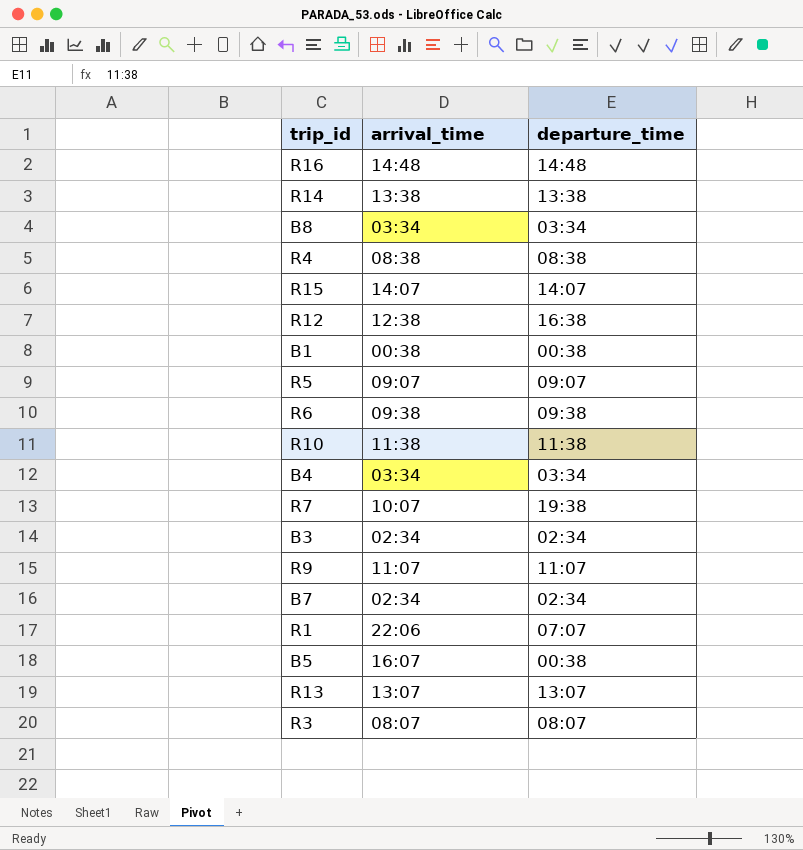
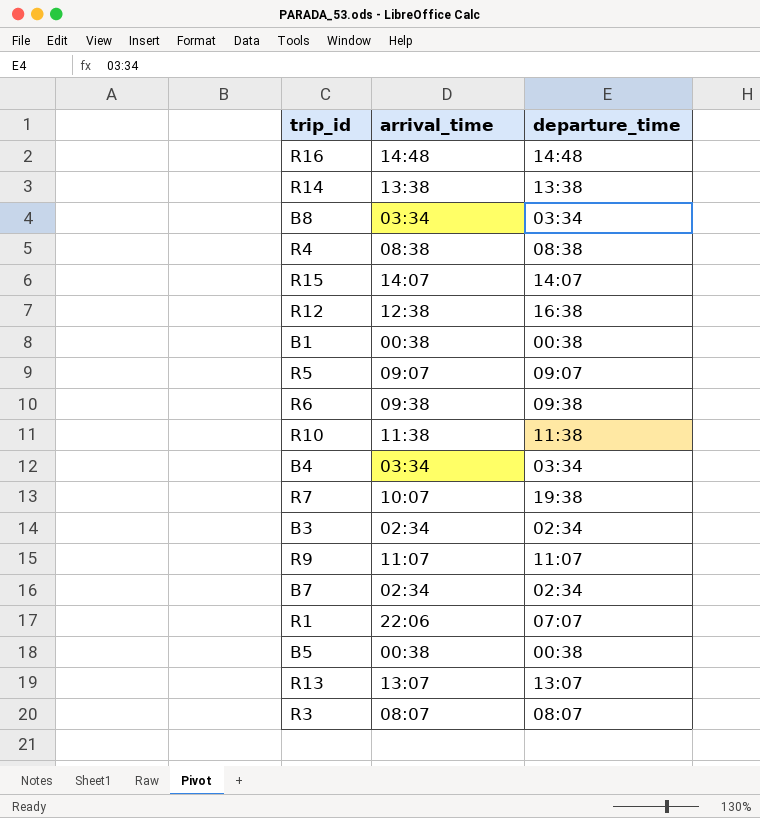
B5 | arrival_time: 16:07 -> 00:38

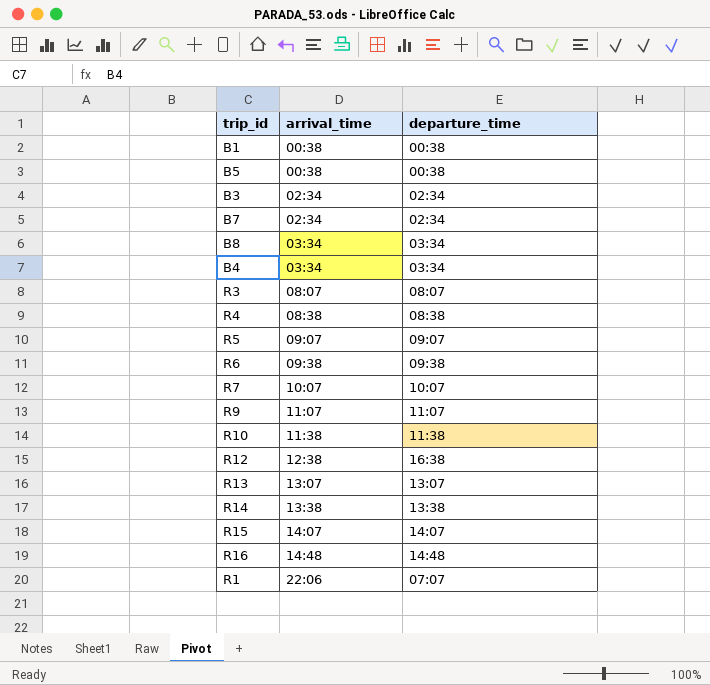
row order: none -> arrival_time ascending
R7 | departure_time: 19:38 -> 10:07

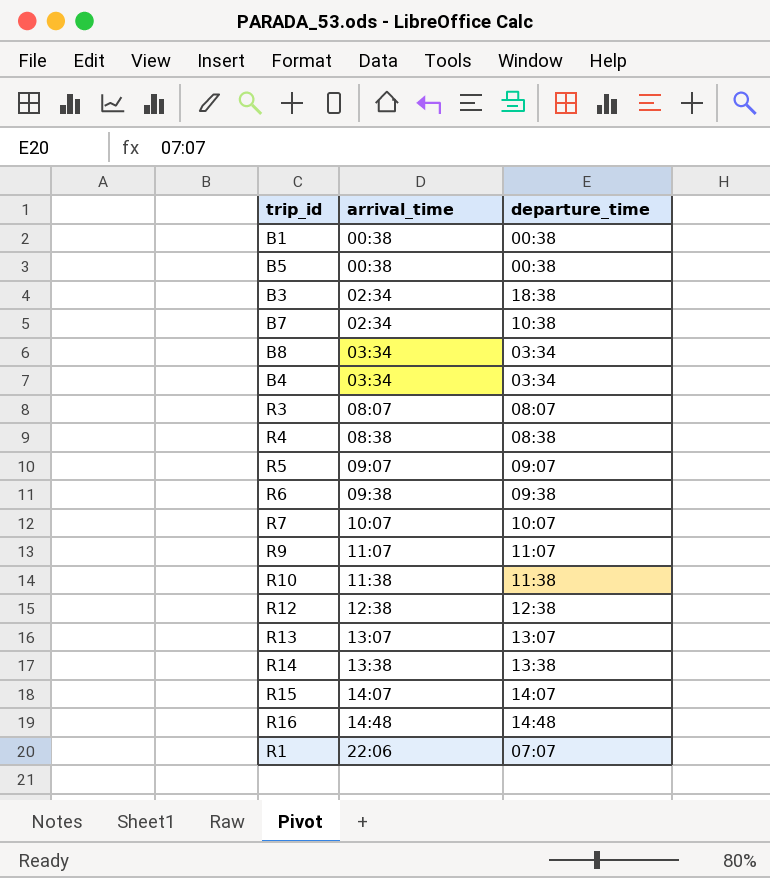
B3 | departure_time: 02:34 -> 18:38
B7 | departure_time: 02:34 -> 10:38
R12 | departure_time: 16:38 -> 12:38

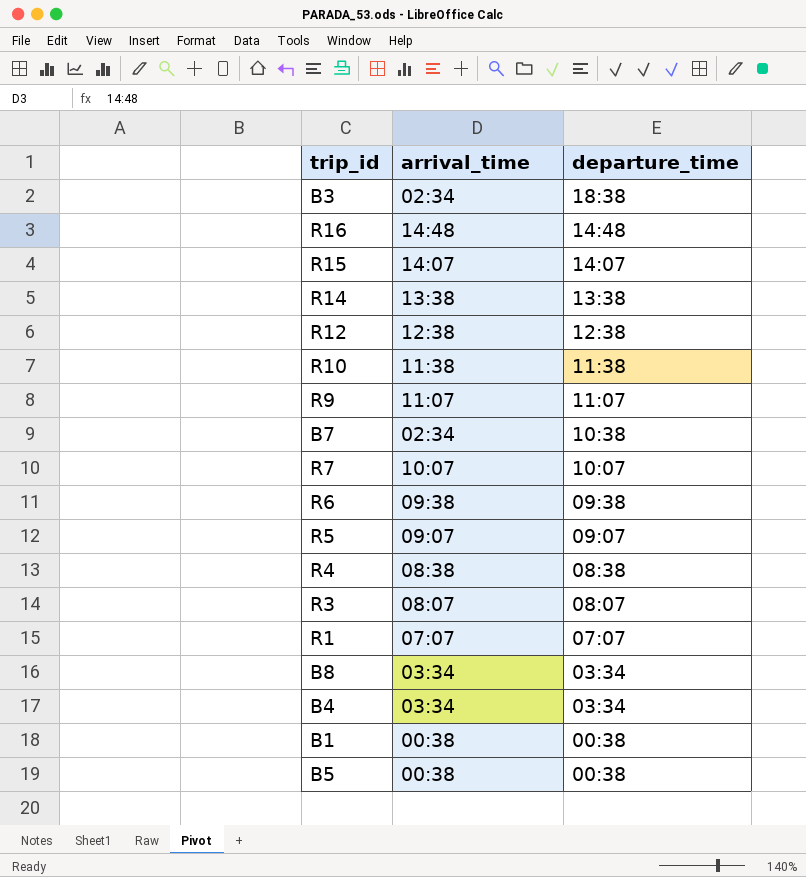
row order: arrival_time ascending -> departure_time descending
row R13: 13:07 | 13:07 -> none
R1 | arrival_time: 22:06 -> 07:07

